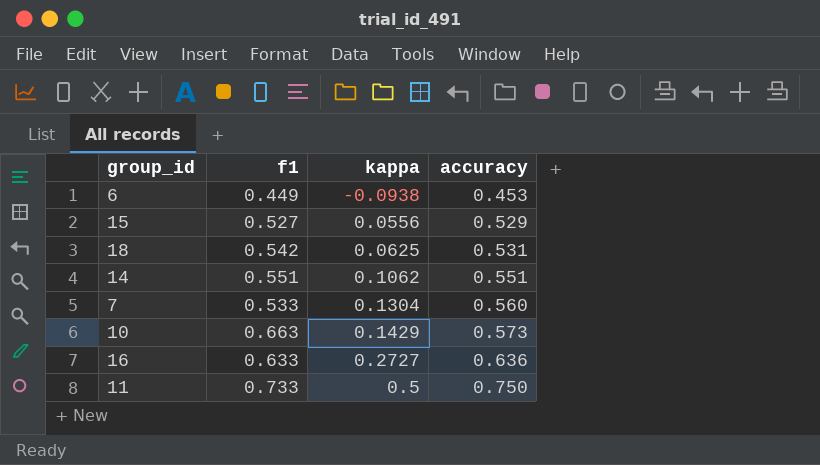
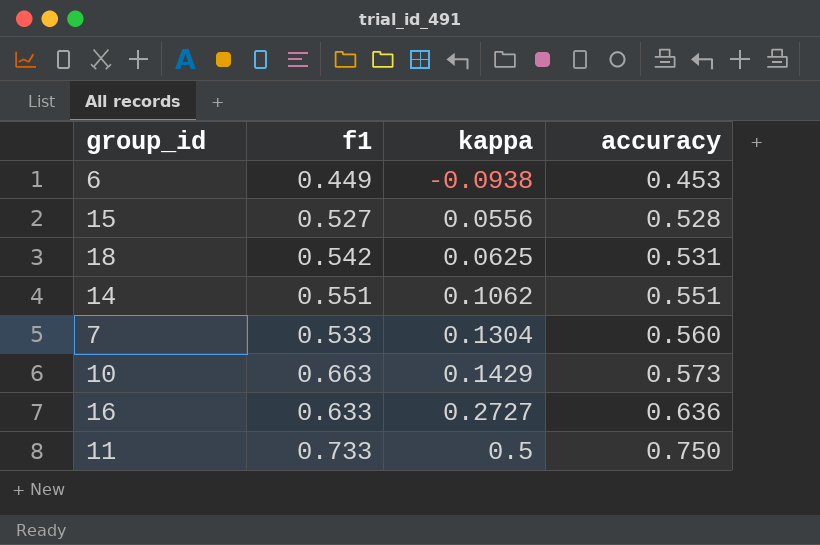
15 | accuracy: 0.529 -> 0.528

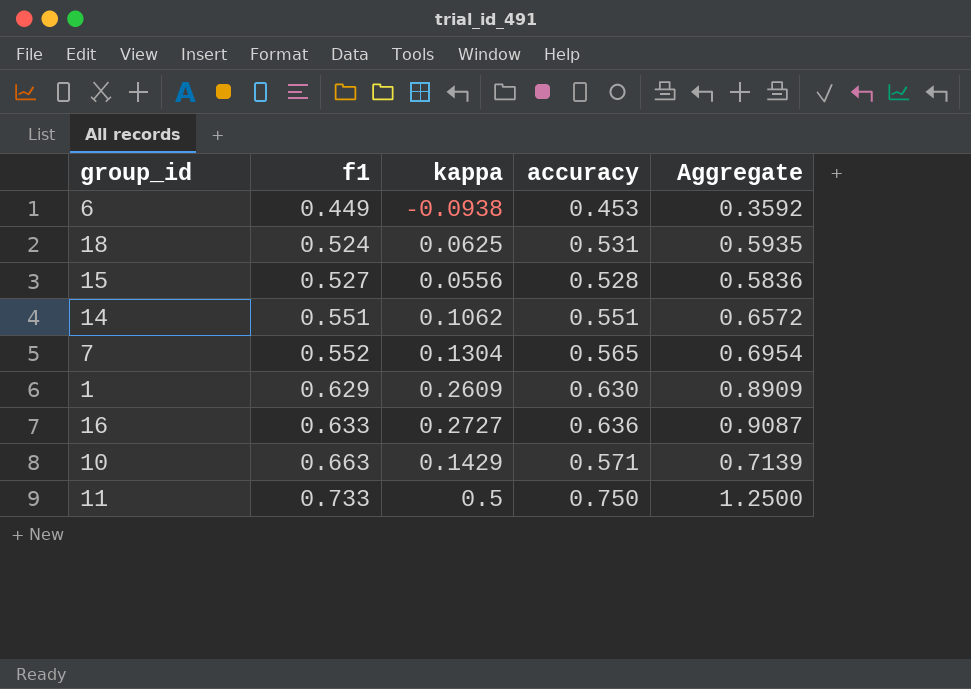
row order: kappa ascending -> f1 ascending
column Aggregate | formula: none -> [kappa] + [accuracy]
18 | f1: 0.542 -> 0.524
7 | f1: 0.533 -> 0.552
7 | accuracy: 0.560 -> 0.565
row 1: none -> 0.629 | 0.2609 | 0.630 | 0.8909
10 | accuracy: 0.573 -> 0.571

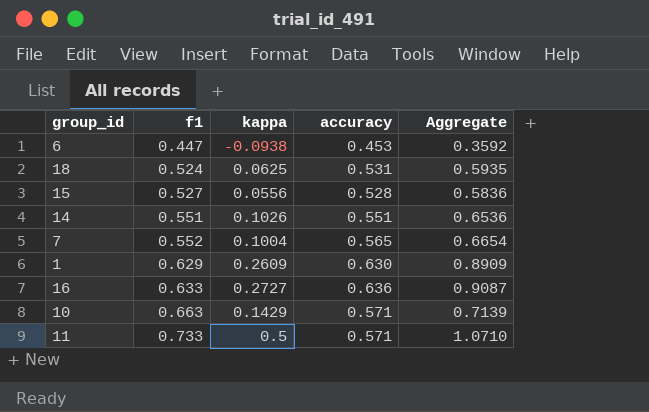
6 | f1: 0.449 -> 0.447
14 | kappa: 0.1062 -> 0.1026
14 | Aggregate: 0.6572 -> 0.6536
7 | kappa: 0.1304 -> 0.1004
7 | Aggregate: 0.6954 -> 0.6654
11 | accuracy: 0.750 -> 0.571
11 | Aggregate: 1.2500 -> 1.0710

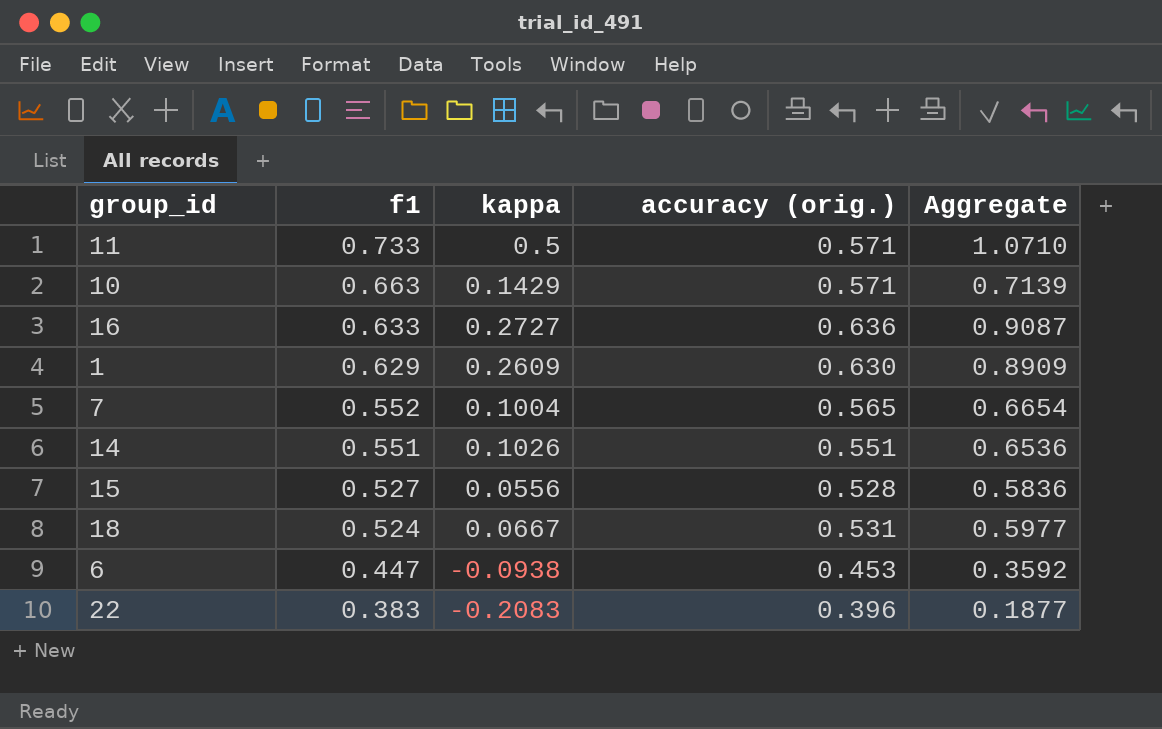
row order: f1 ascending -> f1 descending
column name: accuracy -> accuracy (orig.)
18 | kappa: 0.0625 -> 0.0667
18 | Aggregate: 0.5935 -> 0.5977
row 22: none -> 0.383 | -0.2083 | 0.396 | 0.1877

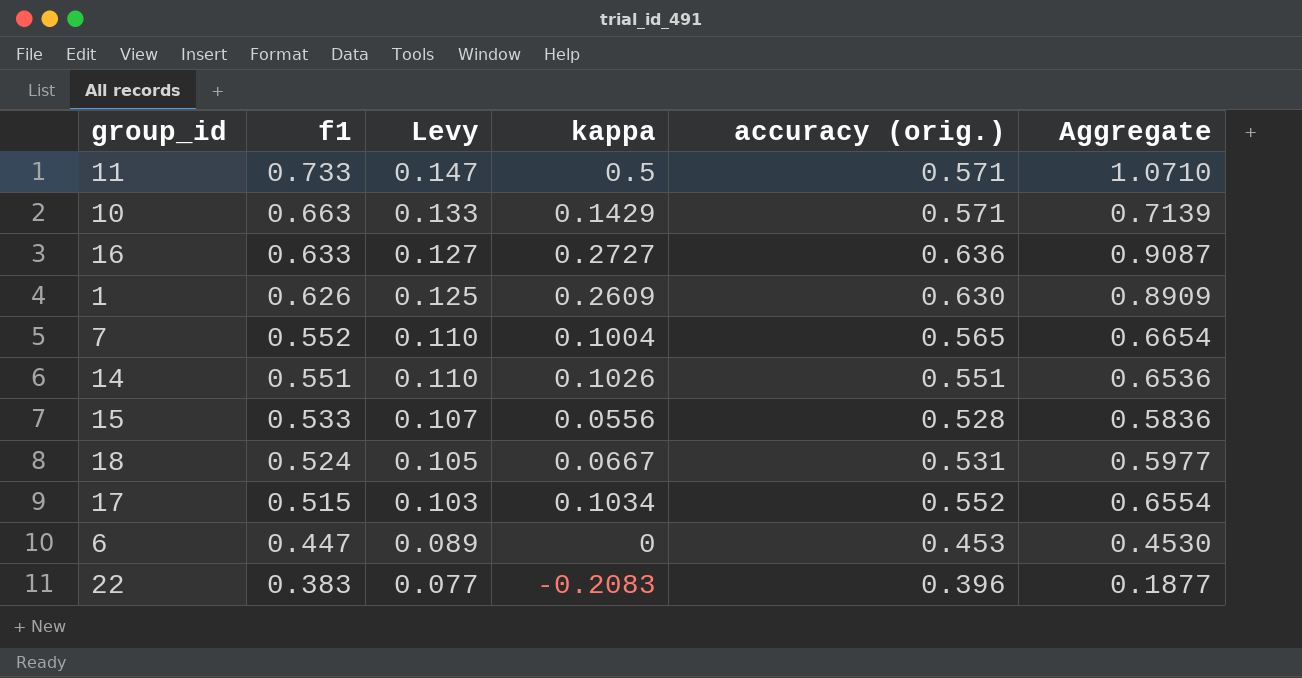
column Levy | formula: none -> [f1] * 0.2
1 | f1: 0.629 -> 0.626
15 | f1: 0.527 -> 0.533
row 17: none -> 0.515 | 0.103 | 0.1034 | 0.552 | 0.6554
6 | kappa: -0.0938 -> 0
6 | Aggregate: 0.3592 -> 0.4530

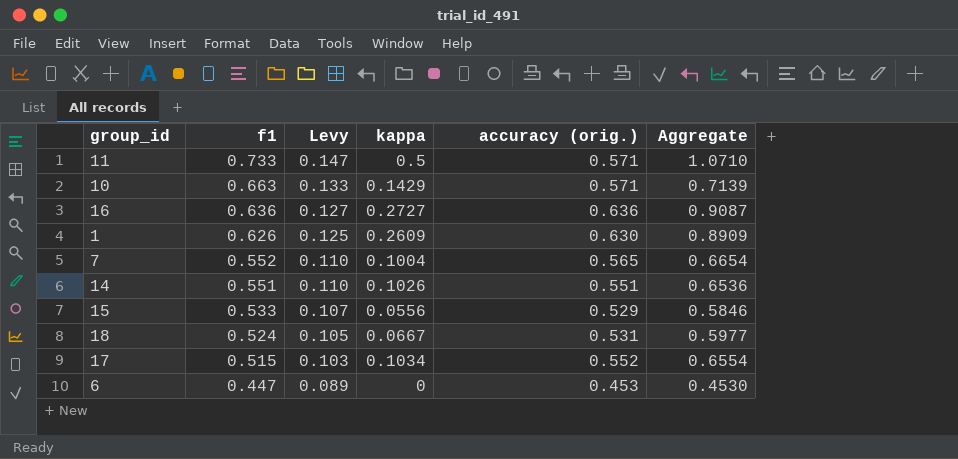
row 22: 0.383 | 0.077 | -0.2083 | 0.396 | 0.1877 -> none
16 | f1: 0.633 -> 0.636
15 | accuracy (orig.): 0.528 -> 0.529
15 | Aggregate: 0.5836 -> 0.5846

